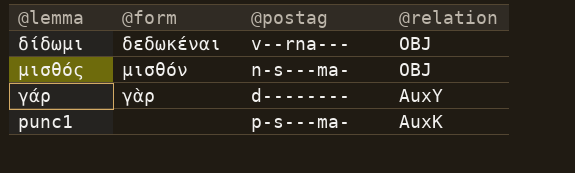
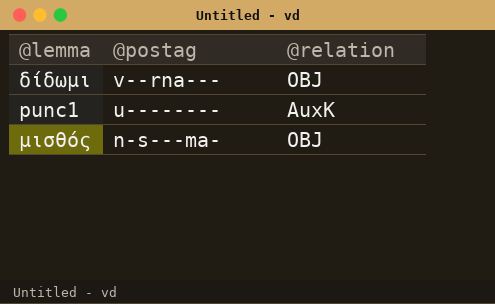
row order: @relation descending -> @postag descending
column @form | position: 2 -> none
row γάρ: γὰρ | d-------- | AuxY -> none
punc1 | @postag: p-s---ma- -> u--------

